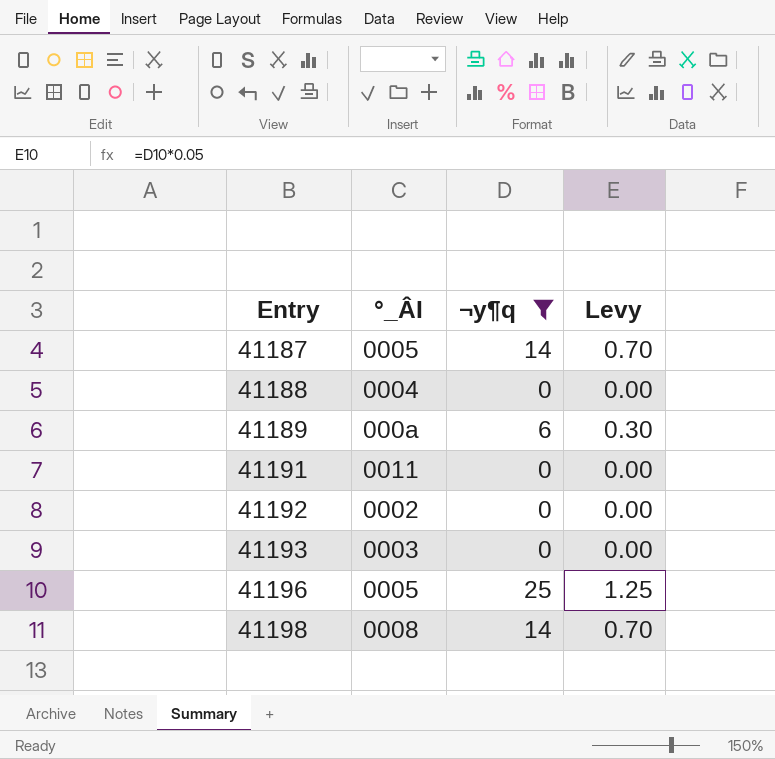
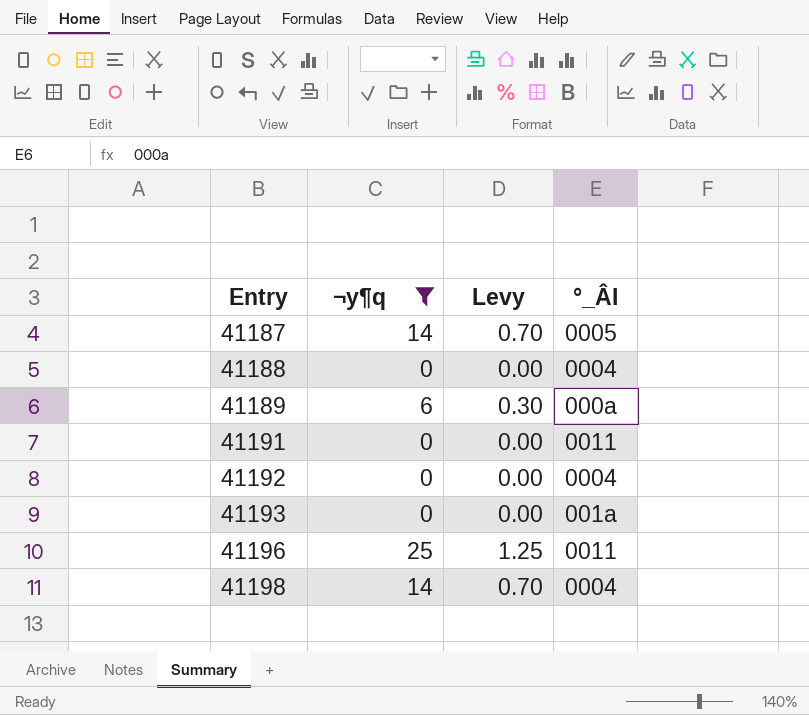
column °_ÂI | position: 2 -> 4
41192 | °_ÂI: 0002 -> 0004
41193 | °_ÂI: 0003 -> 001a
41196 | °_ÂI: 0005 -> 0011
41198 | °_ÂI: 0008 -> 0004

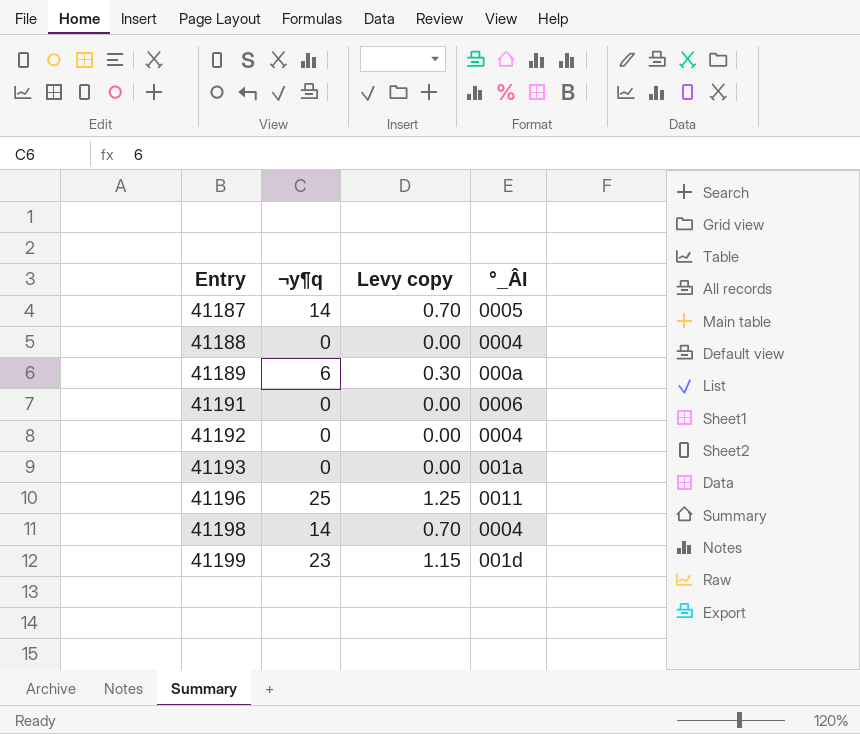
filter: ¬y¶q != 23 -> none
column name: Levy -> Levy copy
41191 | °_ÂI: 0011 -> 0006

